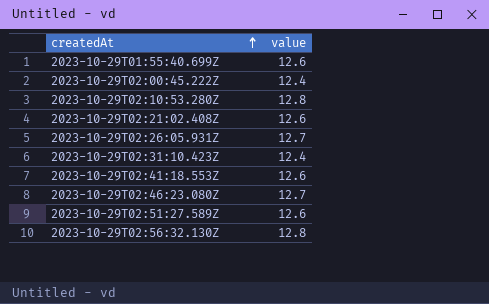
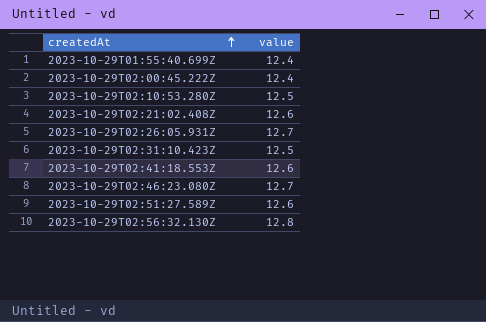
2023-10-29T01:55:40.699Z | value: 12.6 -> 12.4
2023-10-29T02:10:53.280Z | value: 12.8 -> 12.5
2023-10-29T02:31:10.423Z | value: 12.4 -> 12.5

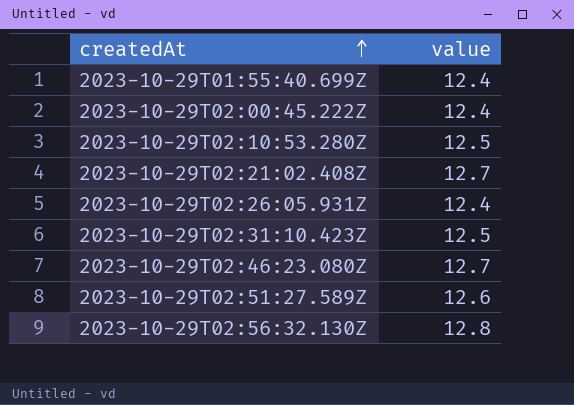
row 2023-10-29T02:41:18.553Z: 12.6 -> none
2023-10-29T02:21:02.408Z | value: 12.6 -> 12.7
2023-10-29T02:26:05.931Z | value: 12.7 -> 12.4

